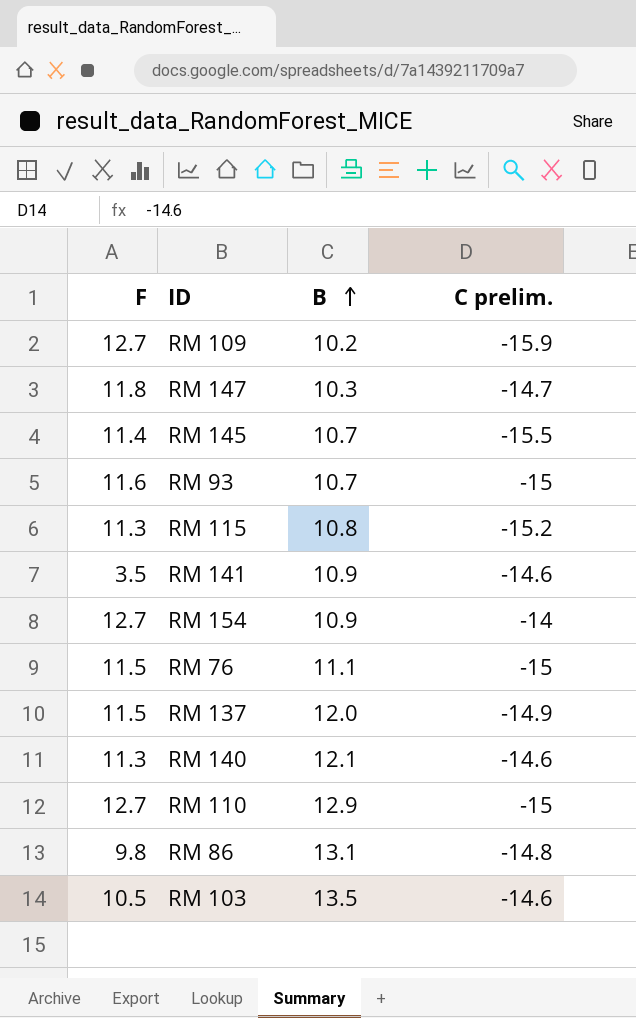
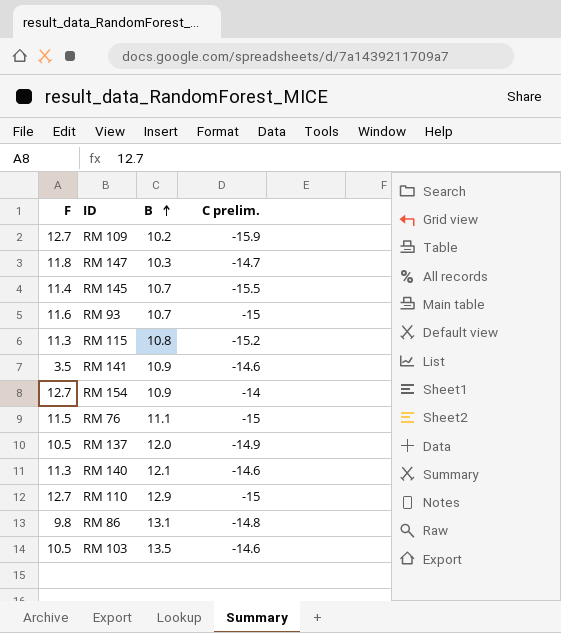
RM 137 | F: 11.5 -> 10.5

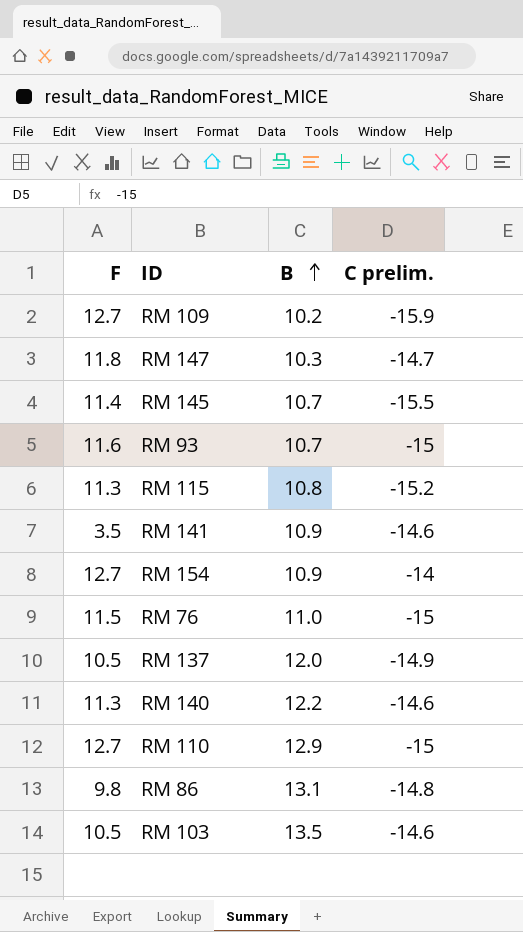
RM 76 | B: 11.1 -> 11.0
RM 140 | B: 12.1 -> 12.2

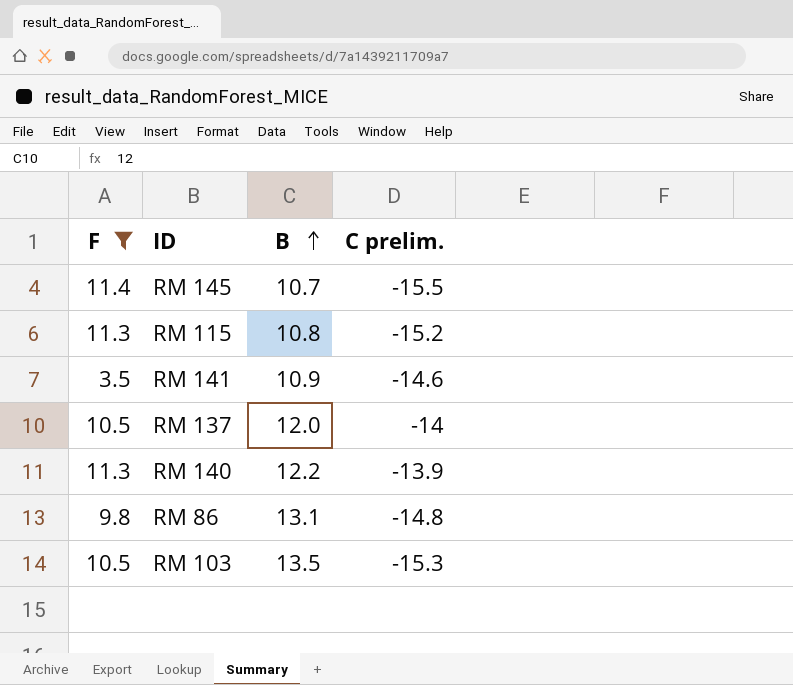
filter: none -> F <= 11.4
RM 137 | C prelim.: -14.9 -> -14
RM 140 | C prelim.: -14.6 -> -13.9
RM 103 | C prelim.: -14.6 -> -15.3

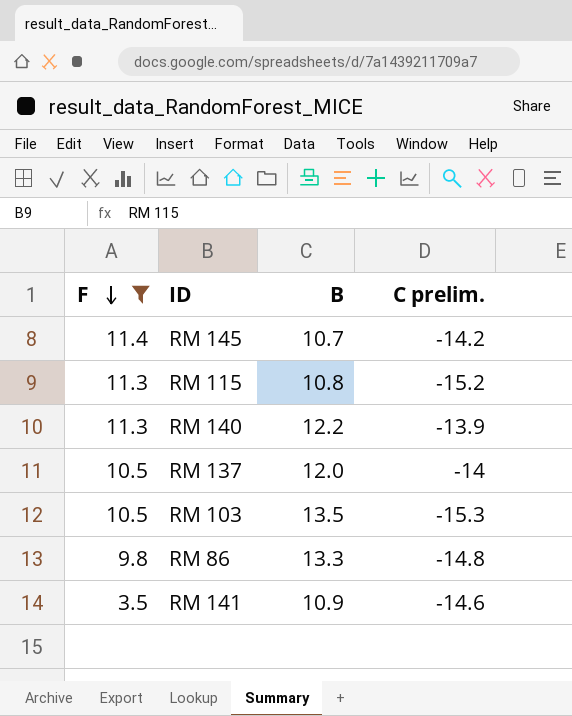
row order: B ascending -> F descending
RM 145 | C prelim.: -15.5 -> -14.2
RM 86 | B: 13.1 -> 13.3

